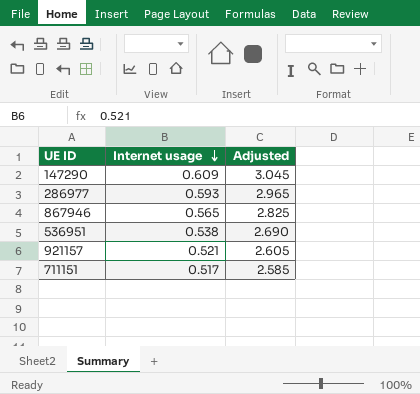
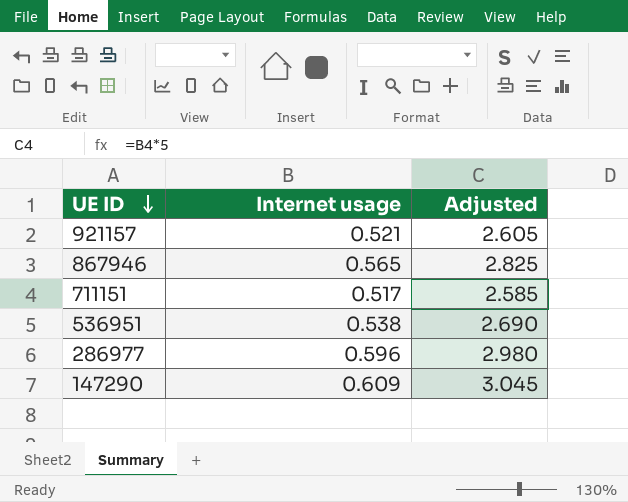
row order: Internet usage descending -> UE ID descending
286977 | Internet usage: 0.593 -> 0.596
286977 | Adjusted: 2.965 -> 2.980

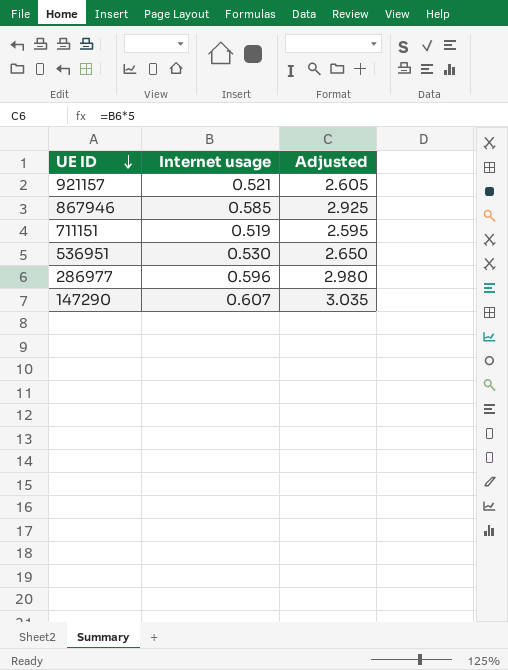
867946 | Internet usage: 0.565 -> 0.585
867946 | Adjusted: 2.825 -> 2.925
711151 | Internet usage: 0.517 -> 0.519
711151 | Adjusted: 2.585 -> 2.595
536951 | Internet usage: 0.538 -> 0.530
536951 | Adjusted: 2.690 -> 2.650
147290 | Internet usage: 0.609 -> 0.607
147290 | Adjusted: 3.045 -> 3.035

